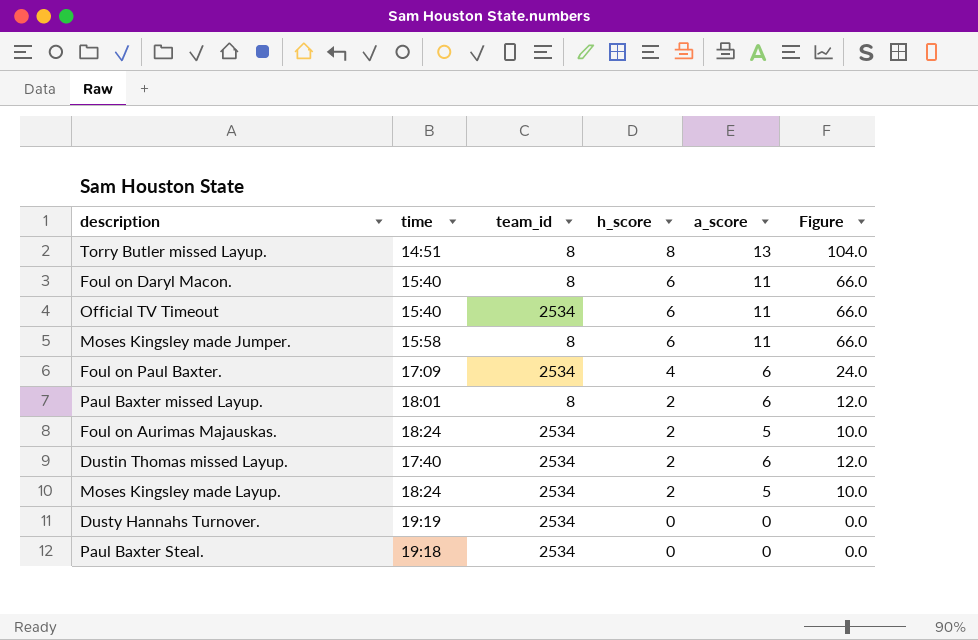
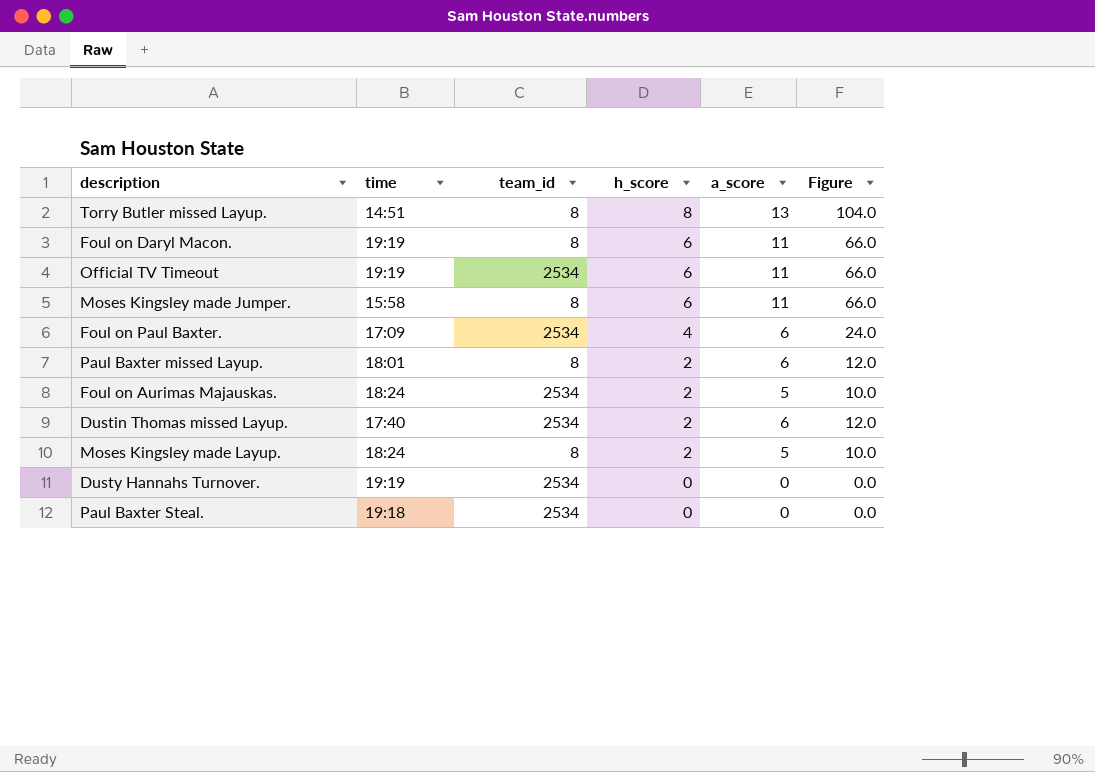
Foul on Daryl Macon. | time: 15:40 -> 19:19
Official TV Timeout | time: 15:40 -> 19:19
Moses Kingsley made Layup. | team_id: 2534 -> 8

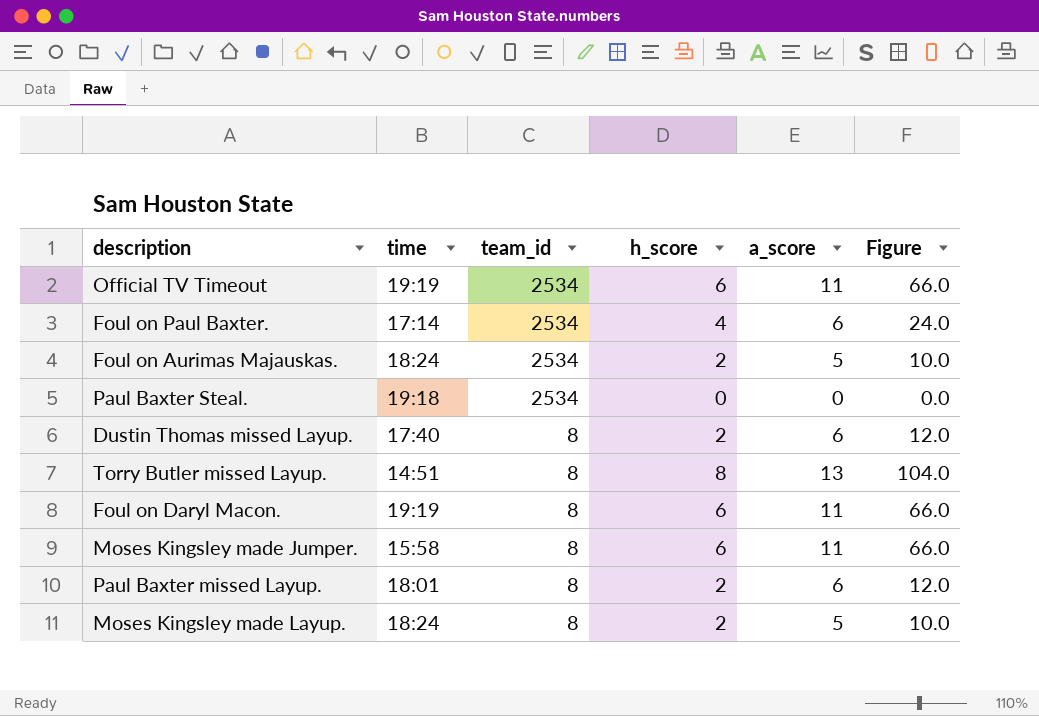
row order: h_score descending -> team_id descending
row Dusty Hannahs Turnover.: 19:19 | 2534 | 0 | 0 | 0.0 -> none
Foul on Paul Baxter. | time: 17:09 -> 17:14
Dustin Thomas missed Layup. | team_id: 2534 -> 8

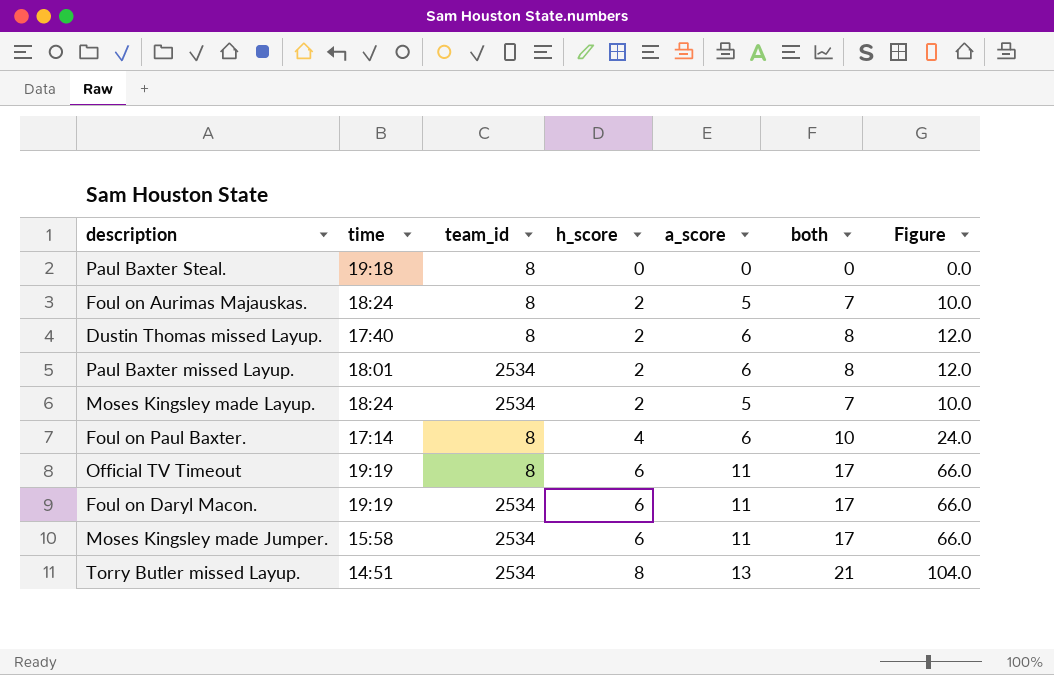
row order: team_id descending -> h_score ascending
column both | formula: none -> [h_score] + [a_score]
Paul Baxter Steal. | team_id: 2534 -> 8
Foul on Aurimas Majauskas. | team_id: 2534 -> 8
Paul Baxter missed Layup. | team_id: 8 -> 2534
Moses Kingsley made Layup. | team_id: 8 -> 2534
Foul on Paul Baxter. | team_id: 2534 -> 8
Official TV Timeout | team_id: 2534 -> 8
Foul on Daryl Macon. | team_id: 8 -> 2534
Moses Kingsley made Jumper. | team_id: 8 -> 2534
Torry Butler missed Layup. | team_id: 8 -> 2534

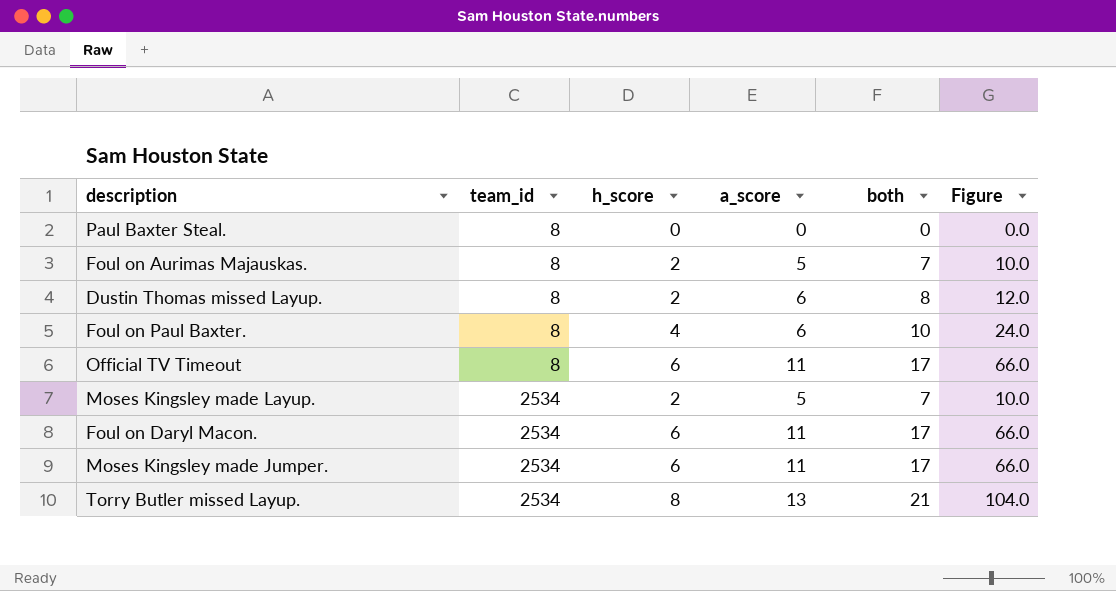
row order: h_score ascending -> team_id ascending
column time | position: 2 -> none
row Paul Baxter missed Layup.: 18:01 | 2534 | 2 | 6 | 8 | 12.0 -> none

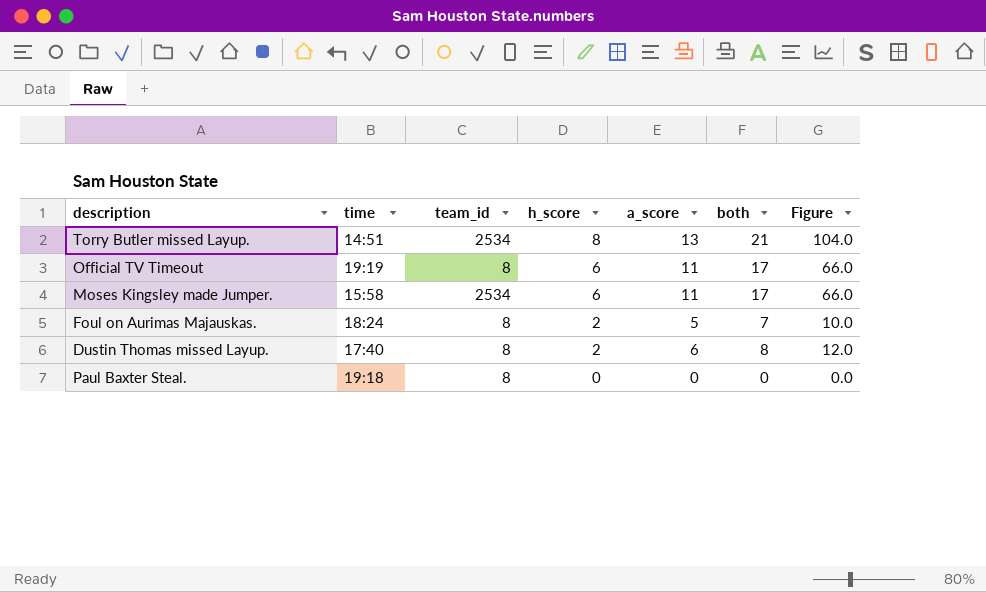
row order: team_id ascending -> h_score descending
column time | position: none -> 2
row Foul on Paul Baxter.: 8 | 4 | 6 | 10 | 24.0 -> none
row Moses Kingsley made Layup.: 2534 | 2 | 5 | 7 | 10.0 -> none
row Foul on Daryl Macon.: 2534 | 6 | 11 | 17 | 66.0 -> none

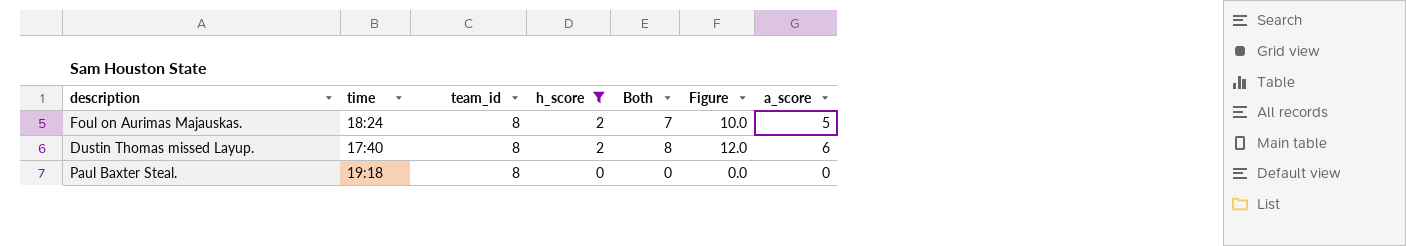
filter: none -> h_score <= 2
column name: both -> Both
column a_score | position: 5 -> 7

